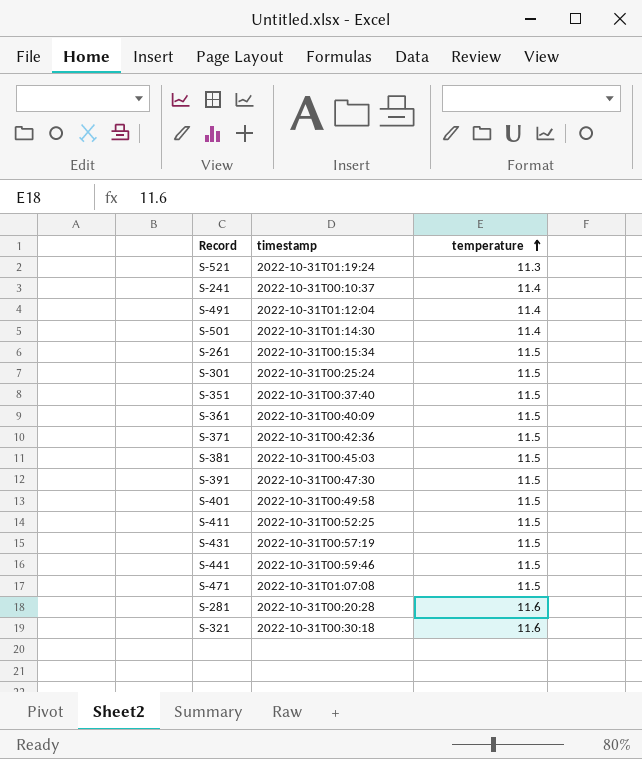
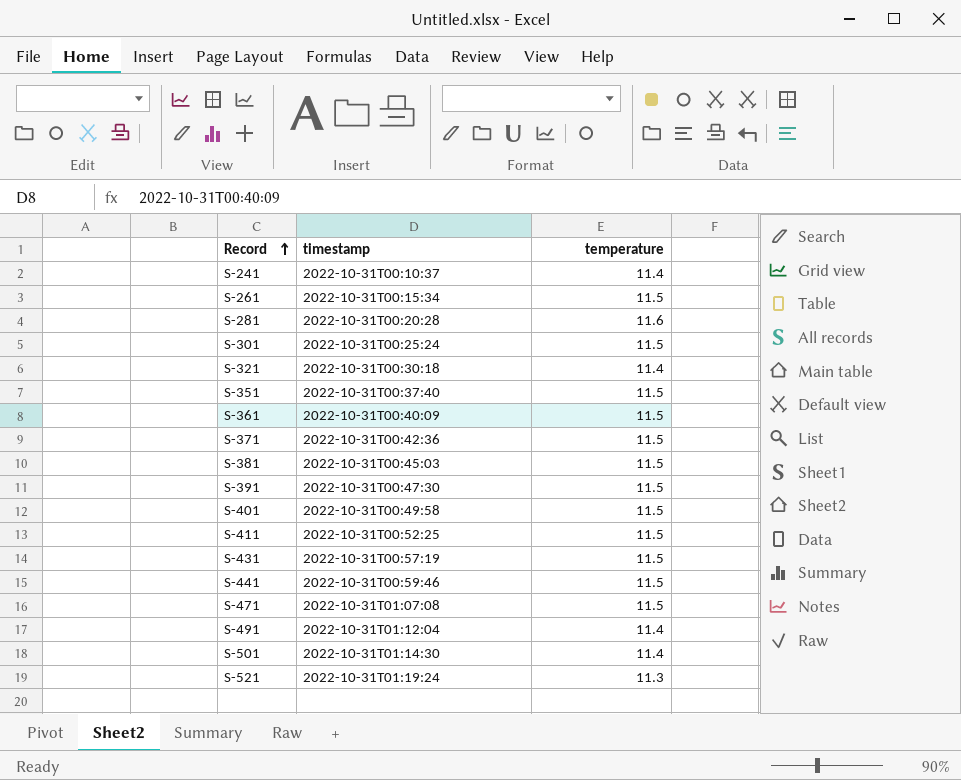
row order: temperature ascending -> Record ascending
S-321 | temperature: 11.6 -> 11.4

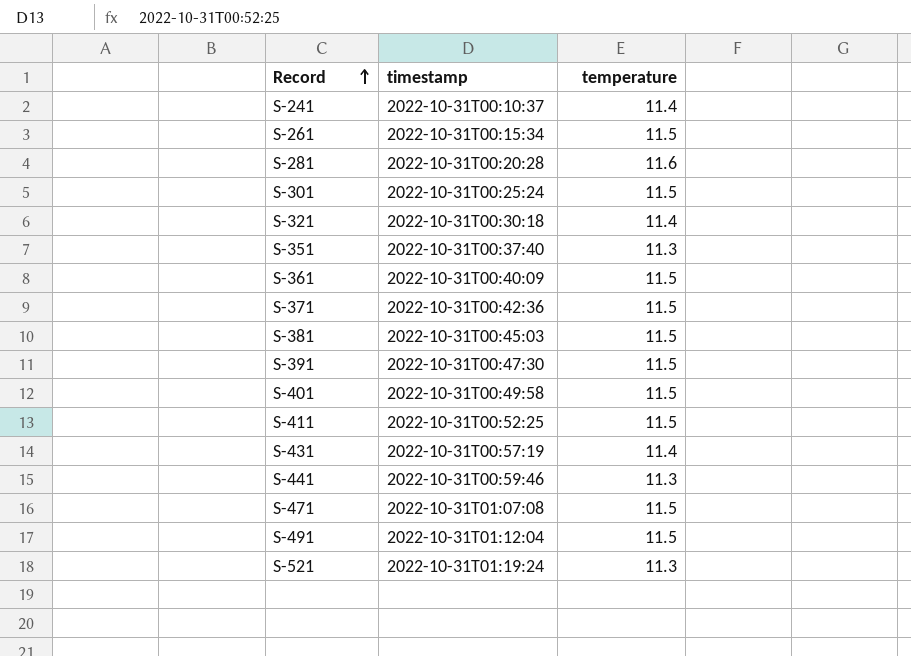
row S-501: 2022-10-31T01:14:30 | 11.4 -> none
S-351 | temperature: 11.5 -> 11.3
S-431 | temperature: 11.5 -> 11.4
S-441 | temperature: 11.5 -> 11.3
S-491 | temperature: 11.4 -> 11.5

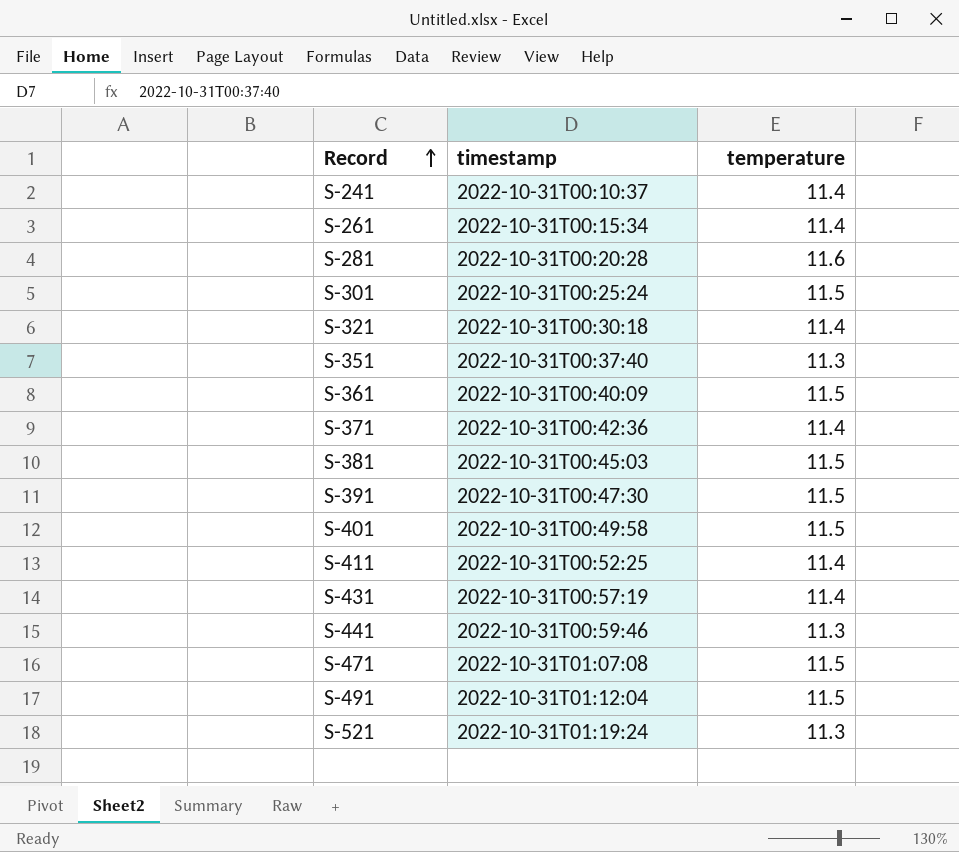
S-261 | temperature: 11.5 -> 11.4
S-371 | temperature: 11.5 -> 11.4
S-411 | temperature: 11.5 -> 11.4

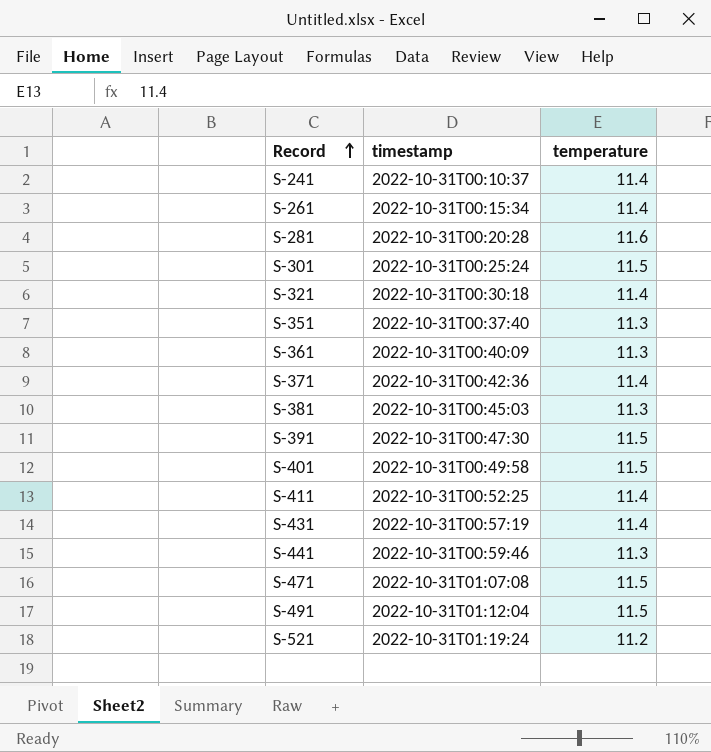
S-361 | temperature: 11.5 -> 11.3
S-381 | temperature: 11.5 -> 11.3
S-521 | temperature: 11.3 -> 11.2

